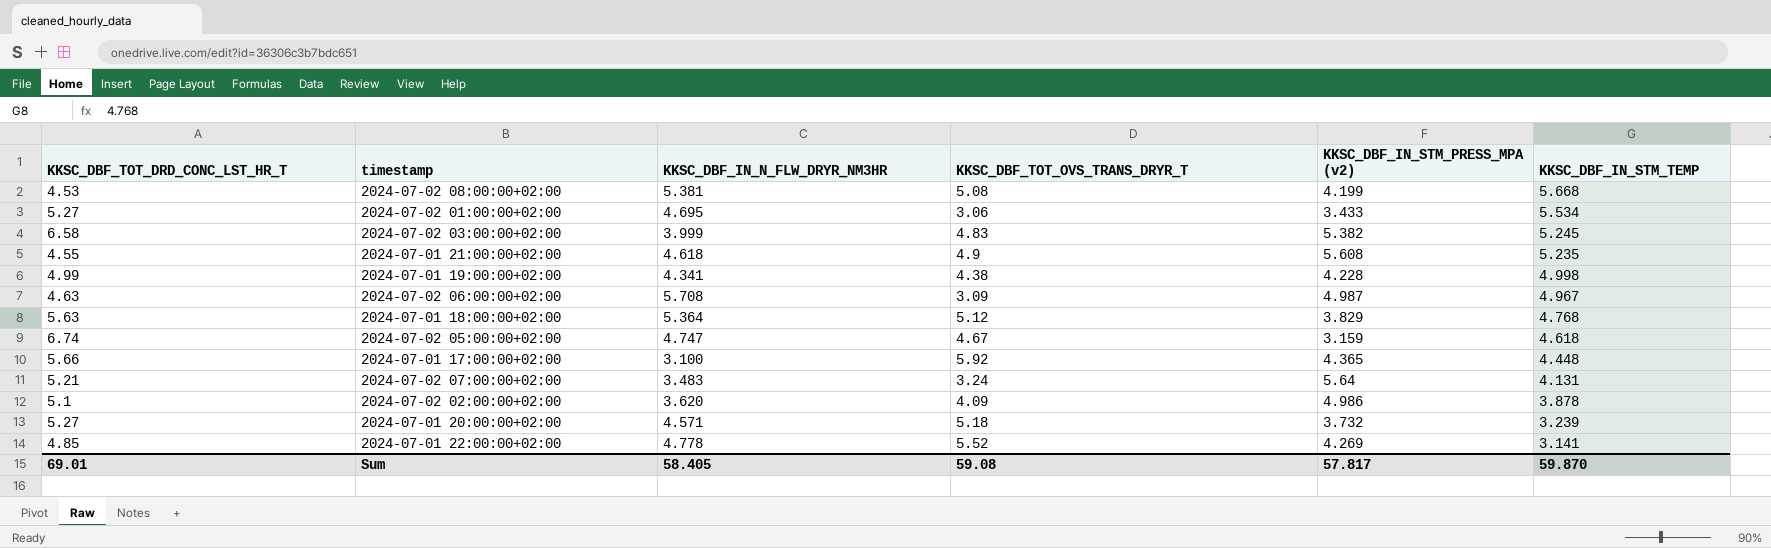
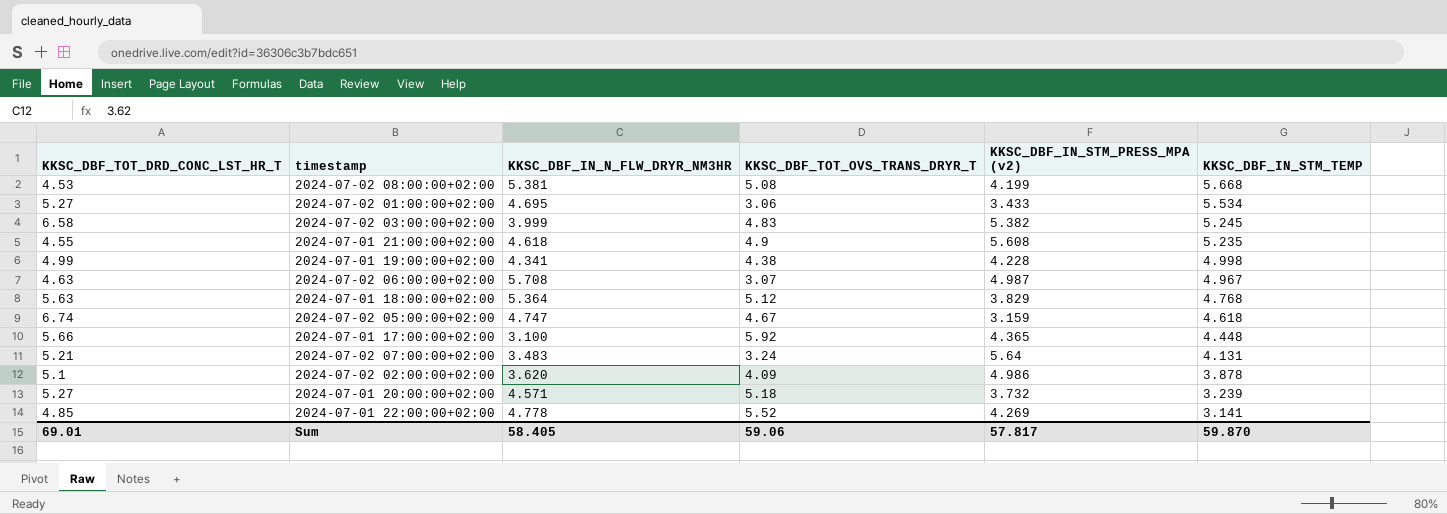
2024-07-02 06:00:00+02:00 | KKSC_DBF_TOT_OVS_TRANS_DRYR_T: 3.09 -> 3.07
Sum | KKSC_DBF_TOT_OVS_TRANS_DRYR_T: 59.08 -> 59.06

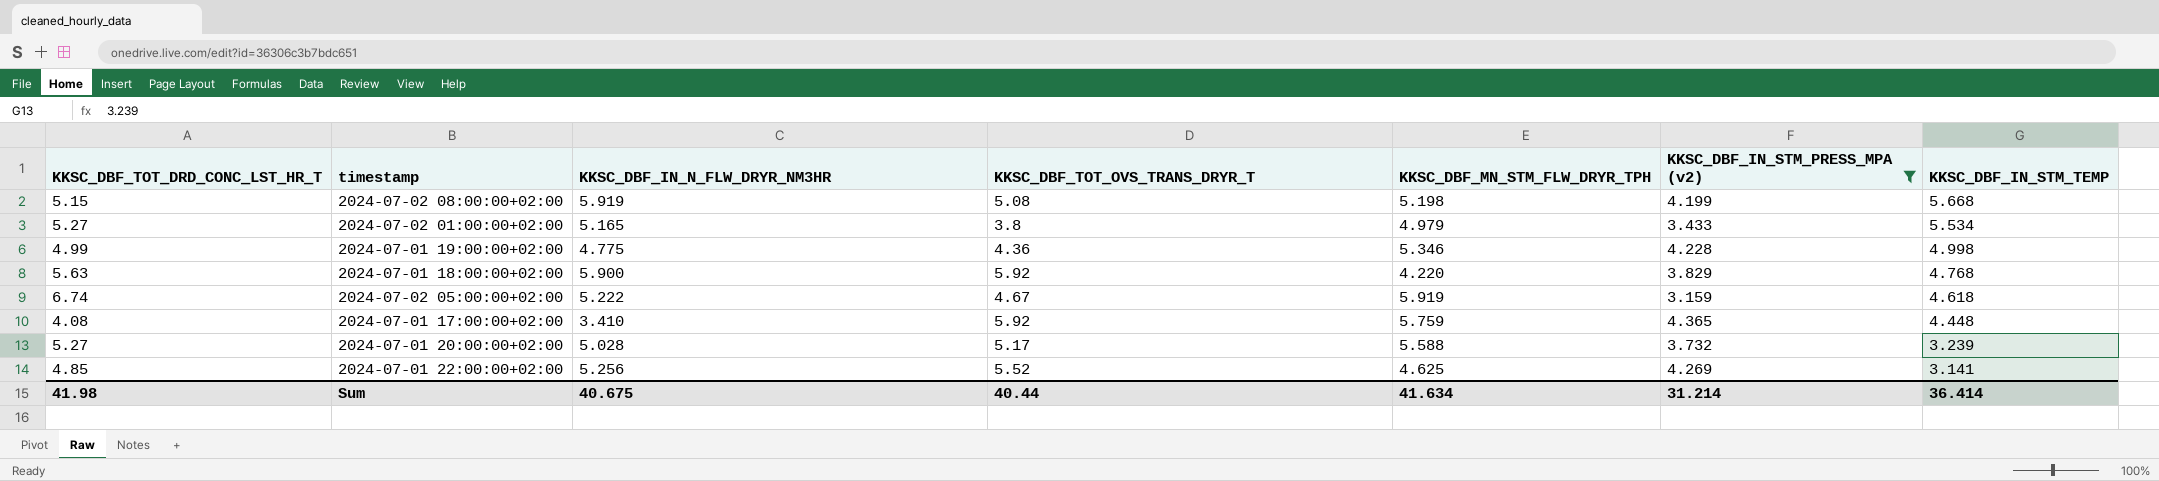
filter: none -> KKSC_DBF_IN_STM_PRESS_MPA (v2) <= 4.365
column KKSC_DBF_MN_STM_FLW_DRYR_TPH | position: none -> 5
2024-07-02 08:00:00+02:00 | KKSC_DBF_TOT_DRD_CONC_LST_HR_T: 4.53 -> 5.15
2024-07-02 08:00:00+02:00 | KKSC_DBF_IN_N_FLW_DRYR_NM3HR: 5.381 -> 5.919
2024-07-02 01:00:00+02:00 | KKSC_DBF_IN_N_FLW_DRYR_NM3HR: 4.695 -> 5.165
2024-07-02 01:00:00+02:00 | KKSC_DBF_TOT_OVS_TRANS_DRYR_T: 3.06 -> 3.8
2024-07-01 19:00:00+02:00 | KKSC_DBF_IN_N_FLW_DRYR_NM3HR: 4.341 -> 4.775
2024-07-01 19:00:00+02:00 | KKSC_DBF_TOT_OVS_TRANS_DRYR_T: 4.38 -> 4.36
2024-07-01 18:00:00+02:00 | KKSC_DBF_IN_N_FLW_DRYR_NM3HR: 5.364 -> 5.900
2024-07-01 18:00:00+02:00 | KKSC_DBF_TOT_OVS_TRANS_DRYR_T: 5.12 -> 5.92
2024-07-02 05:00:00+02:00 | KKSC_DBF_IN_N_FLW_DRYR_NM3HR: 4.747 -> 5.222
2024-07-01 17:00:00+02:00 | KKSC_DBF_TOT_DRD_CONC_LST_HR_T: 5.66 -> 4.08
2024-07-01 17:00:00+02:00 | KKSC_DBF_IN_N_FLW_DRYR_NM3HR: 3.100 -> 3.410
2024-07-01 20:00:00+02:00 | KKSC_DBF_IN_N_FLW_DRYR_NM3HR: 4.571 -> 5.028
2024-07-01 20:00:00+02:00 | KKSC_DBF_TOT_OVS_TRANS_DRYR_T: 5.18 -> 5.17
2024-07-01 22:00:00+02:00 | KKSC_DBF_IN_N_FLW_DRYR_NM3HR: 4.778 -> 5.256
Sum | KKSC_DBF_TOT_DRD_CONC_LST_HR_T: 69.01 -> 41.98
Sum | KKSC_DBF_IN_N_FLW_DRYR_NM3HR: 58.405 -> 40.675
Sum | KKSC_DBF_TOT_OVS_TRANS_DRYR_T: 59.06 -> 40.44
Sum | KKSC_DBF_IN_STM_PRESS_MPA (v2): 57.817 -> 31.214
Sum | KKSC_DBF_IN_STM_TEMP: 59.870 -> 36.414

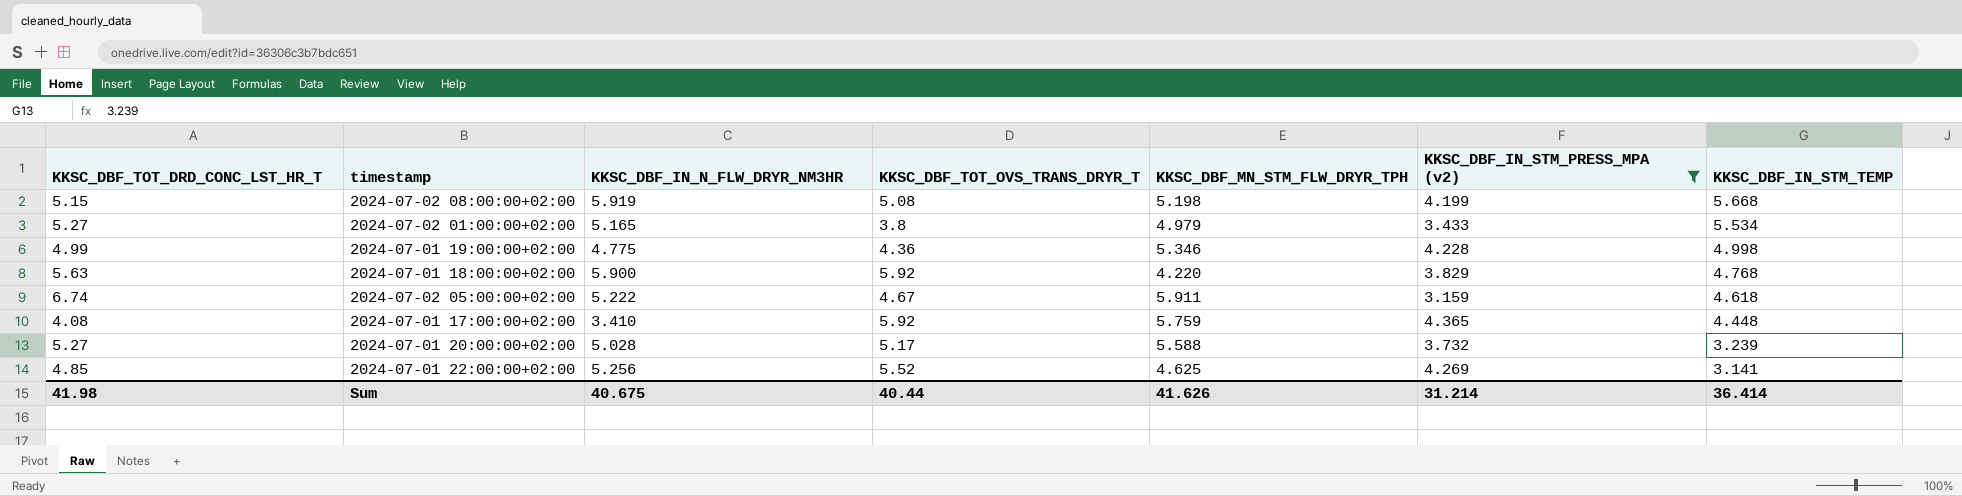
2024-07-02 05:00:00+02:00 | KKSC_DBF_MN_STM_FLW_DRYR_TPH: 5.919 -> 5.911
Sum | KKSC_DBF_MN_STM_FLW_DRYR_TPH: 41.634 -> 41.626

